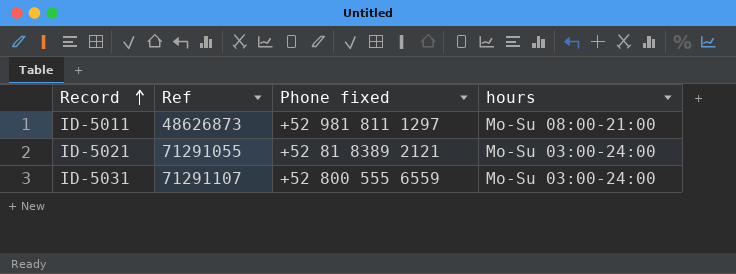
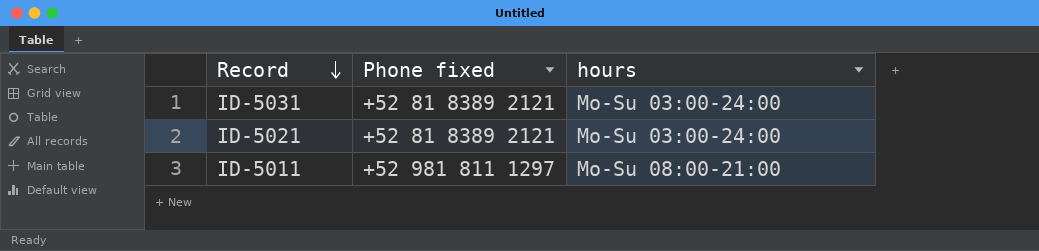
row order: Record ascending -> Record descending
column Ref | position: 2 -> none
ID-5031 | Phone fixed: +52 800 555 6559 -> +52 81 8389 2121

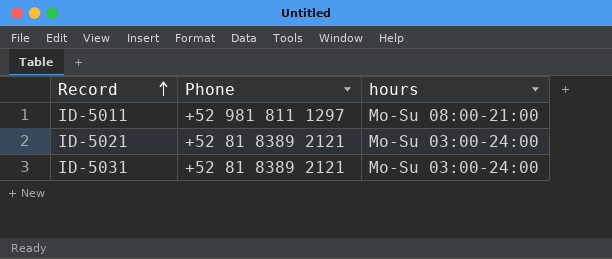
row order: Record descending -> Record ascending
column name: Phone fixed -> Phone

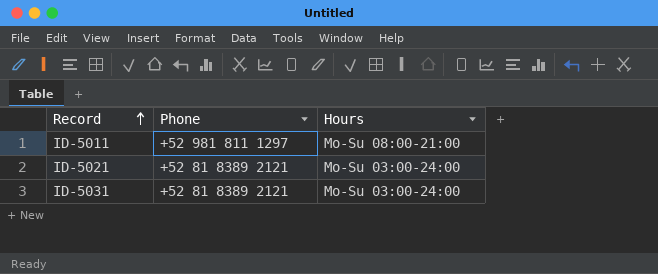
column name: hours -> Hours

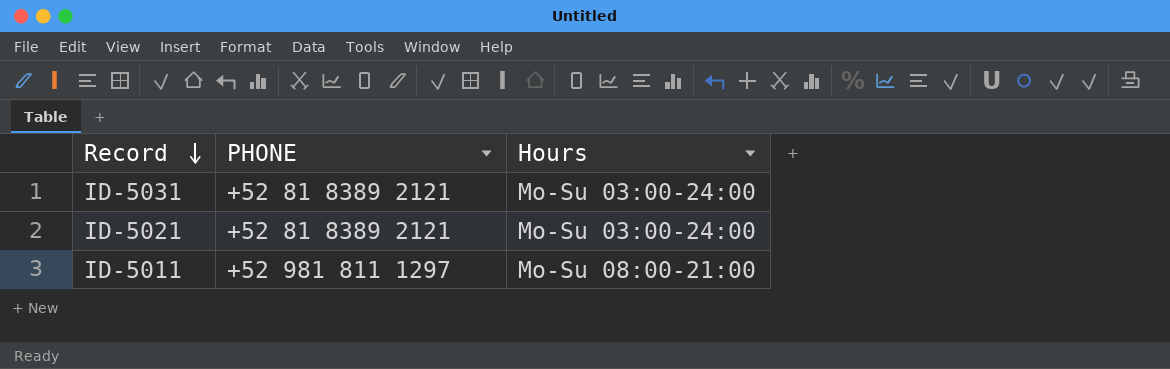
row order: Record ascending -> Record descending
column name: Phone -> PHONE

